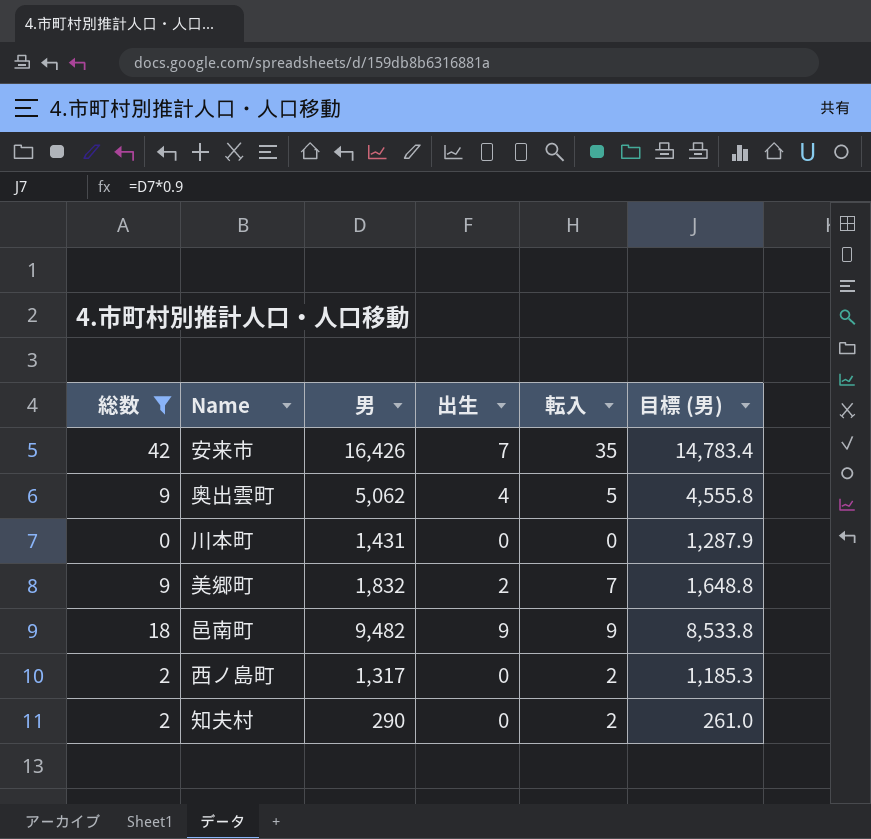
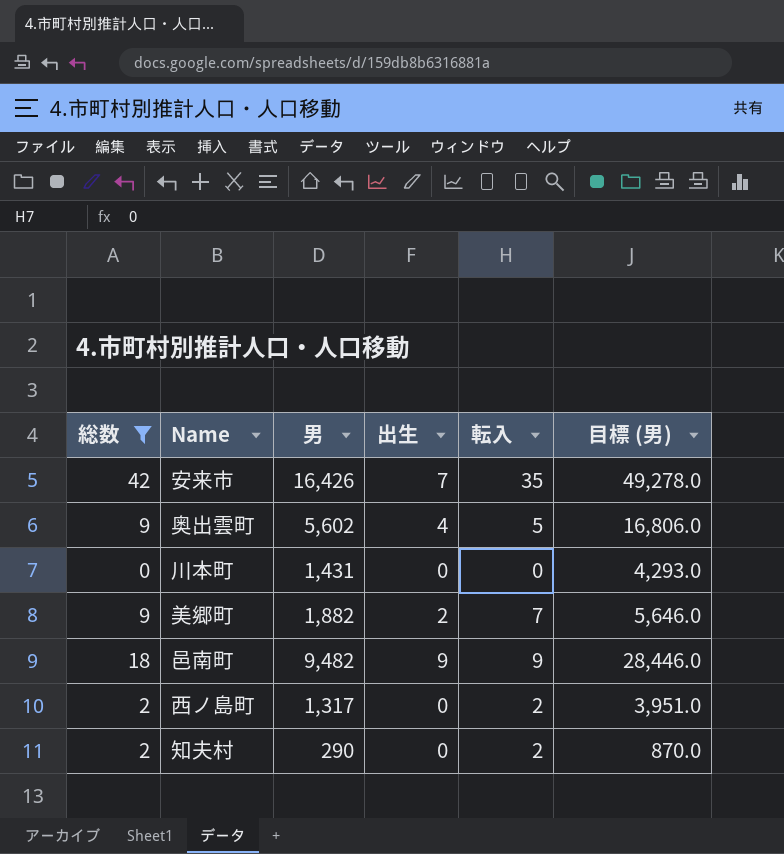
column 目標 (男) | formula: [男] * 0.9 -> [男] * 3
奥出雲町 | 男: 5,062 -> 5,602
美郷町 | 男: 1,832 -> 1,882

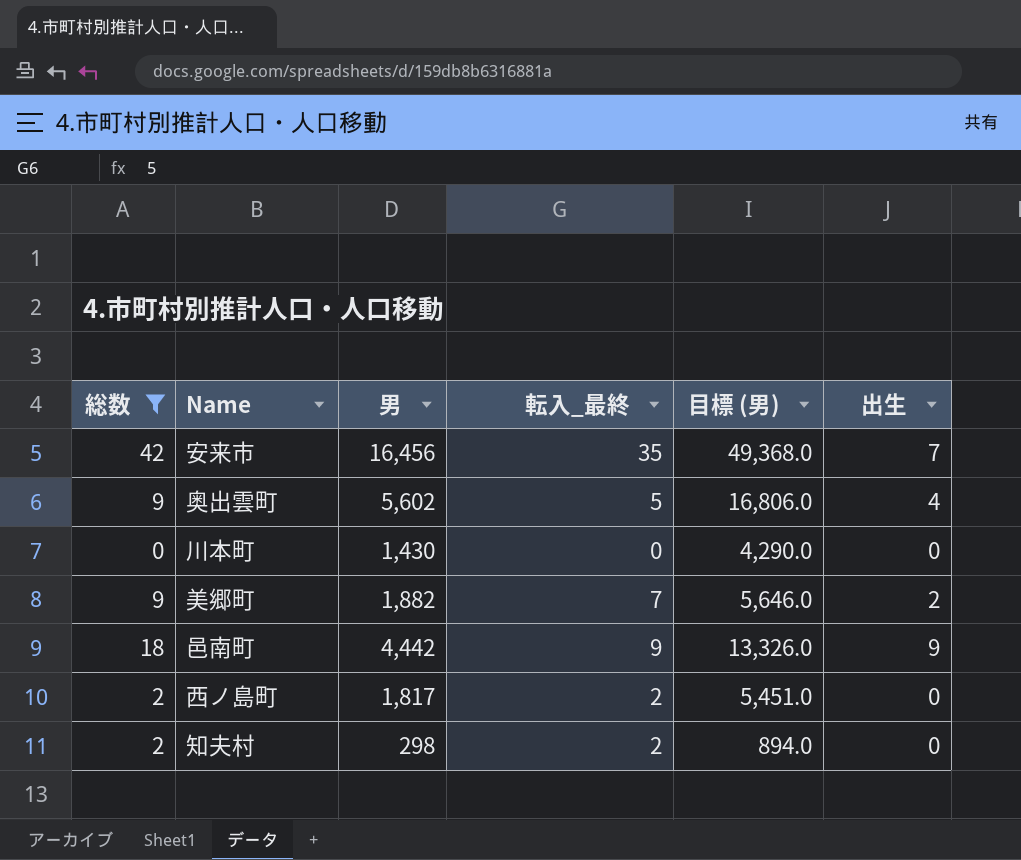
column name: 転入 -> 転入_最終
column 出生 | position: 4 -> 6
安来市 | 男: 16,426 -> 16,456
安来市 | 目標 (男): 49,278.0 -> 49,368.0
川本町 | 男: 1,431 -> 1,430
川本町 | 目標 (男): 4,293.0 -> 4,290.0
邑南町 | 男: 9,482 -> 4,442
邑南町 | 目標 (男): 28,446.0 -> 13,326.0
西ノ島町 | 男: 1,317 -> 1,817
西ノ島町 | 目標 (男): 3,951.0 -> 5,451.0
知夫村 | 男: 290 -> 298
知夫村 | 目標 (男): 870.0 -> 894.0

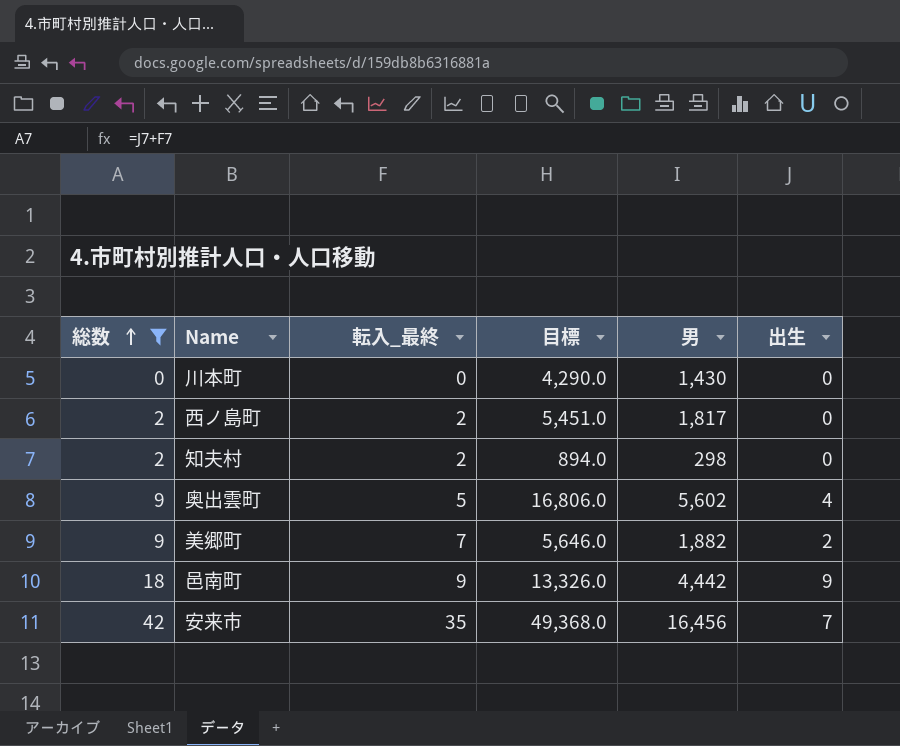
row order: none -> 総数 ascending
column name: 目標 (男) -> 目標
column 男 | position: 3 -> 5

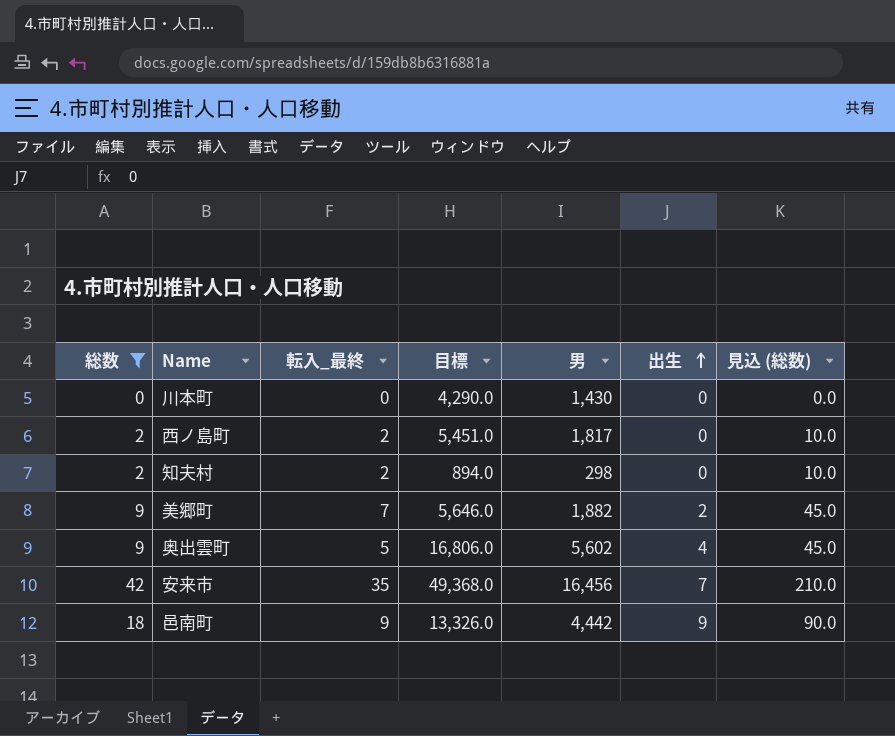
row order: 総数 ascending -> 出生 ascending
column 見込 (総数) | formula: none -> [総数] * 5

